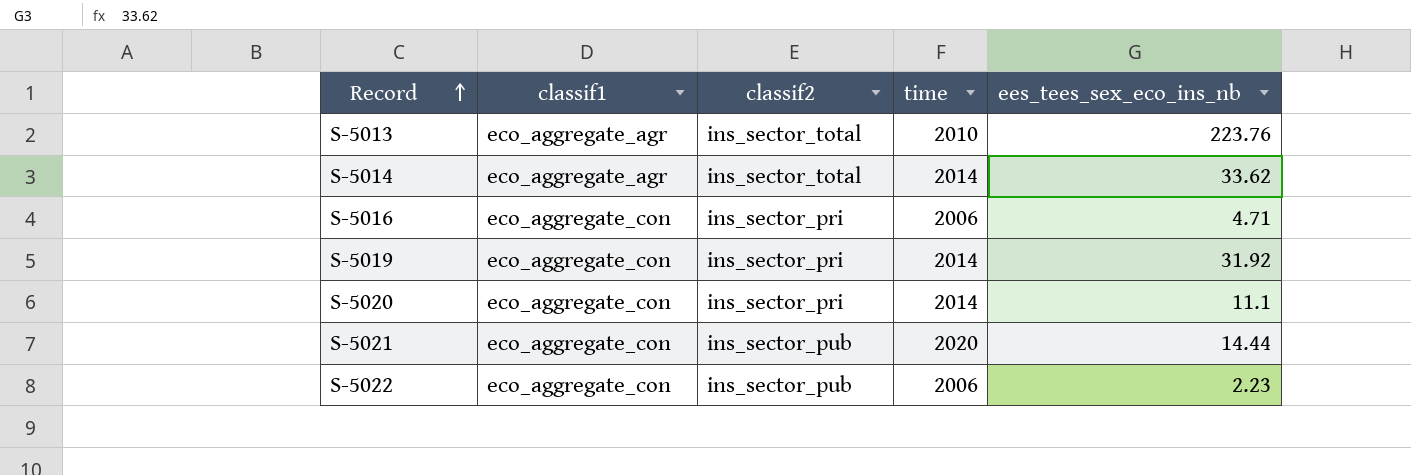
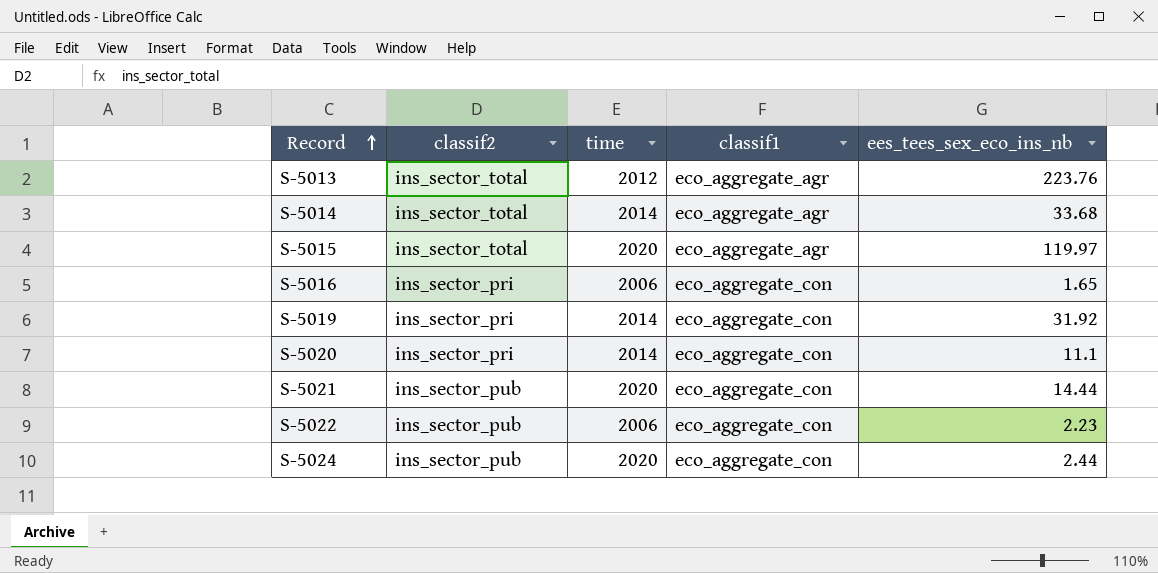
column classif1 | position: 2 -> 4
S-5013 | time: 2010 -> 2012
S-5014 | ees_tees_sex_eco_ins_nb: 33.62 -> 33.68
row S-5015: none -> ins_sector_total | 2020 | eco_aggregate_agr | 119.97
S-5016 | ees_tees_sex_eco_ins_nb: 4.71 -> 1.65
row S-5024: none -> ins_sector_pub | 2020 | eco_aggregate_con | 2.44

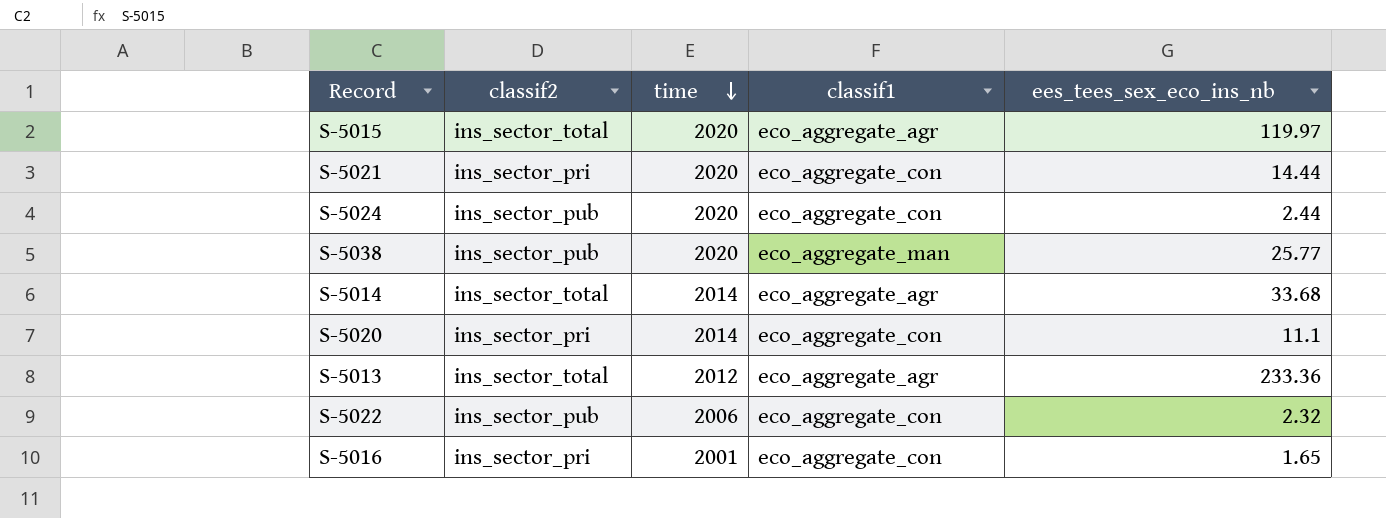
row order: Record ascending -> time descending
row S-5019: ins_sector_pri | 2014 | eco_aggregate_con | 31.92 -> none
S-5021 | classif2: ins_sector_pub -> ins_sector_pri
row S-5038: none -> ins_sector_pub | 2020 | eco_aggregate_man | 25.77
S-5013 | ees_tees_sex_eco_ins_nb: 223.76 -> 233.36
S-5022 | ees_tees_sex_eco_ins_nb: 2.23 -> 2.32
S-5016 | time: 2006 -> 2001

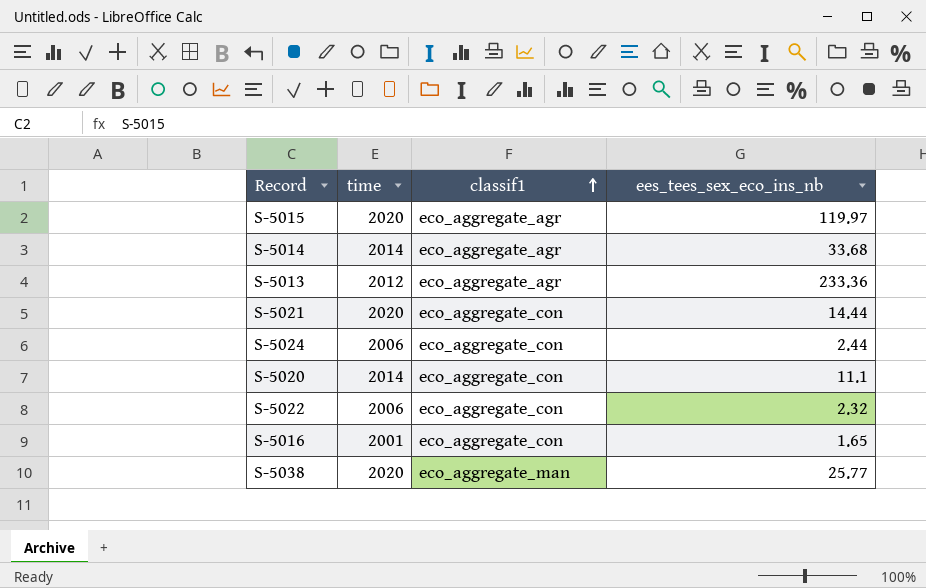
row order: time descending -> classif1 ascending
column classif2 | position: 2 -> none
S-5024 | time: 2020 -> 2006

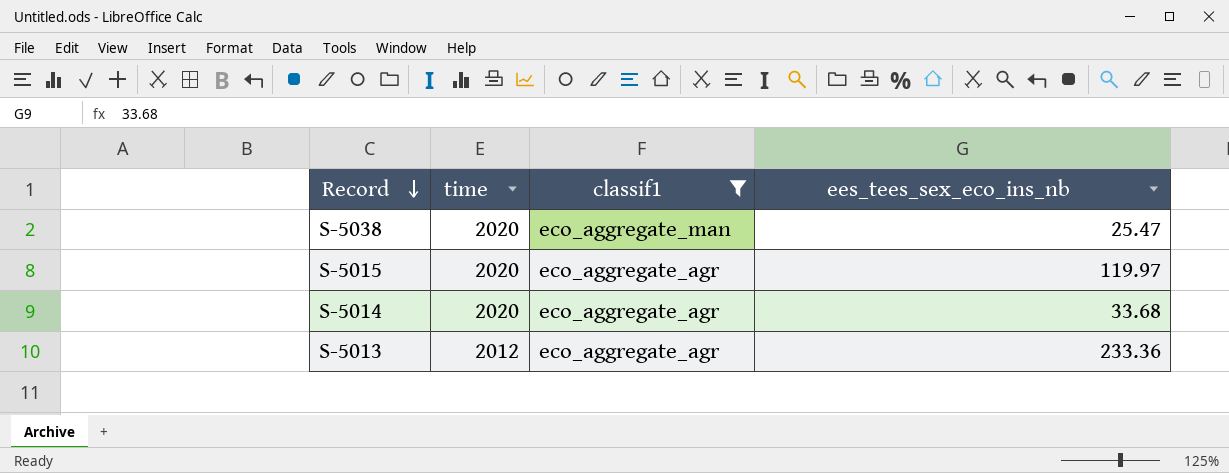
filter: none -> classif1 != eco_aggregate_con
row order: classif1 ascending -> Record descending
S-5038 | ees_tees_sex_eco_ins_nb: 25.77 -> 25.47
S-5014 | time: 2014 -> 2020

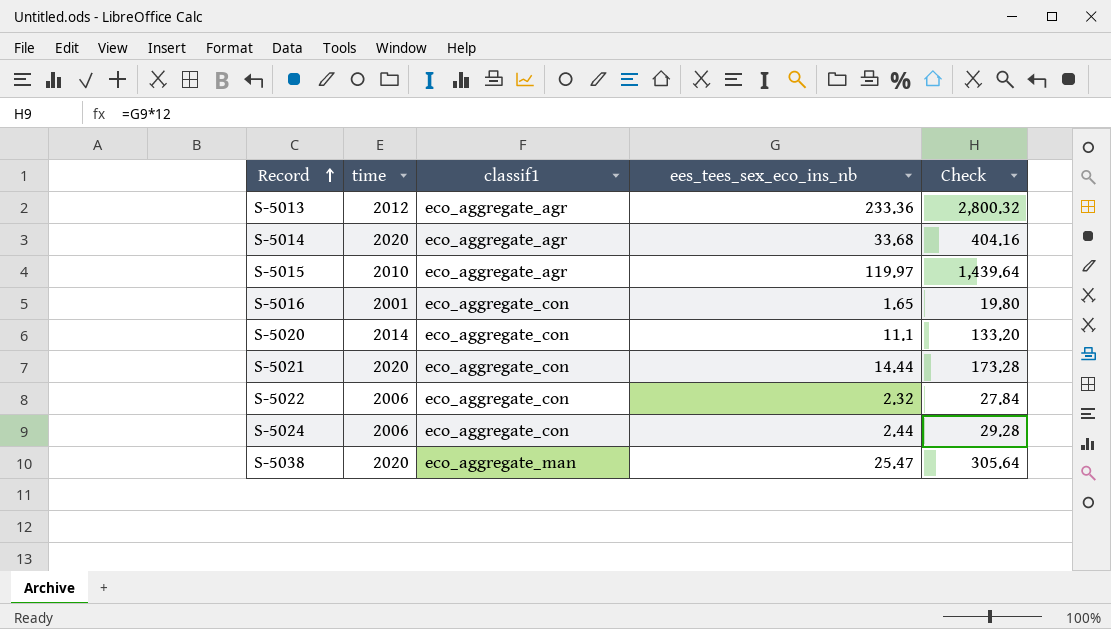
filter: classif1 != eco_aggregate_con -> none
row order: Record descending -> Record ascending
column Check | formula: none -> [ees_tees_sex_eco_ins_nb] * 12
S-5015 | time: 2020 -> 2010

